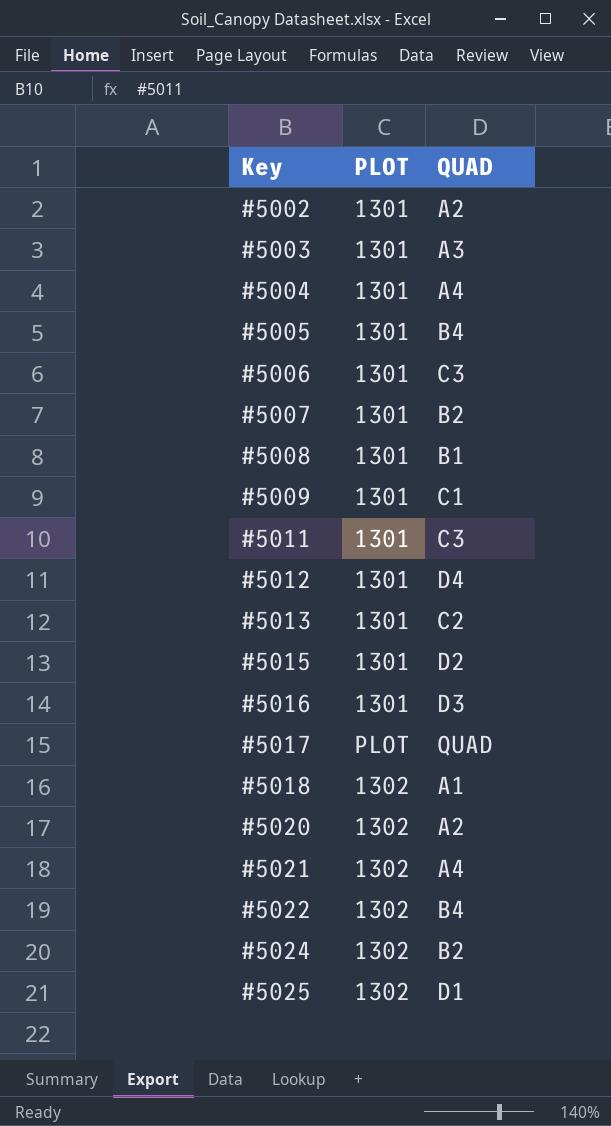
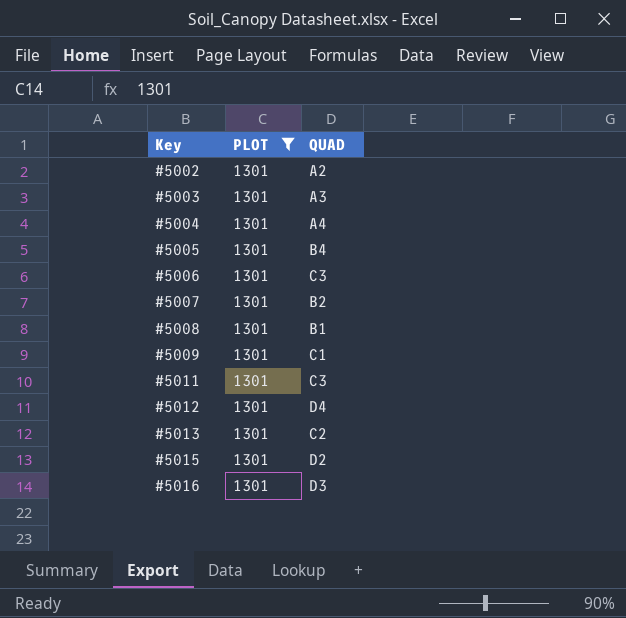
filter: none -> PLOT = 1301

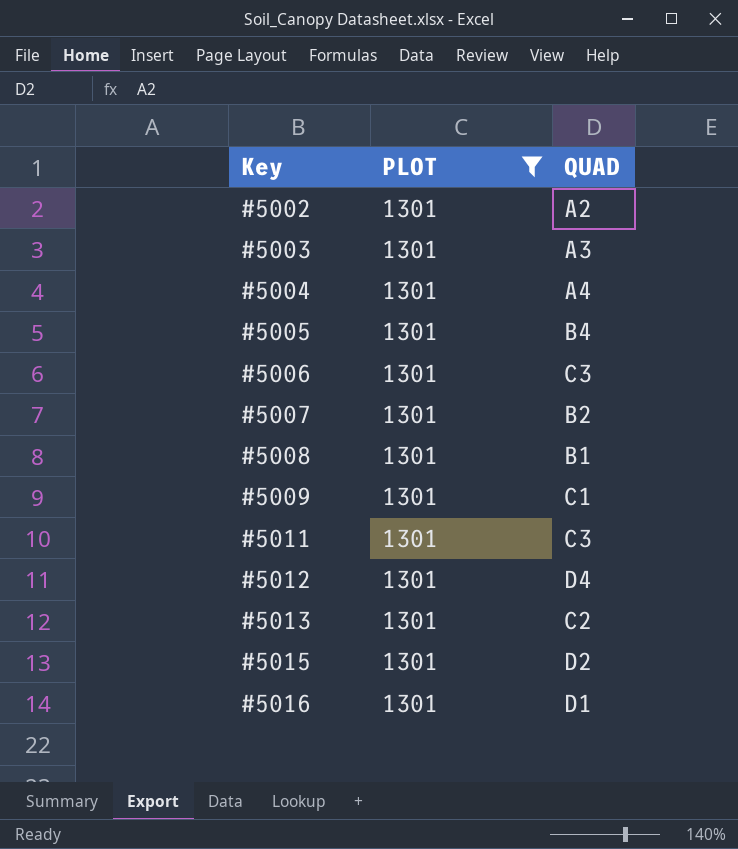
#5016 | QUAD: D3 -> D1

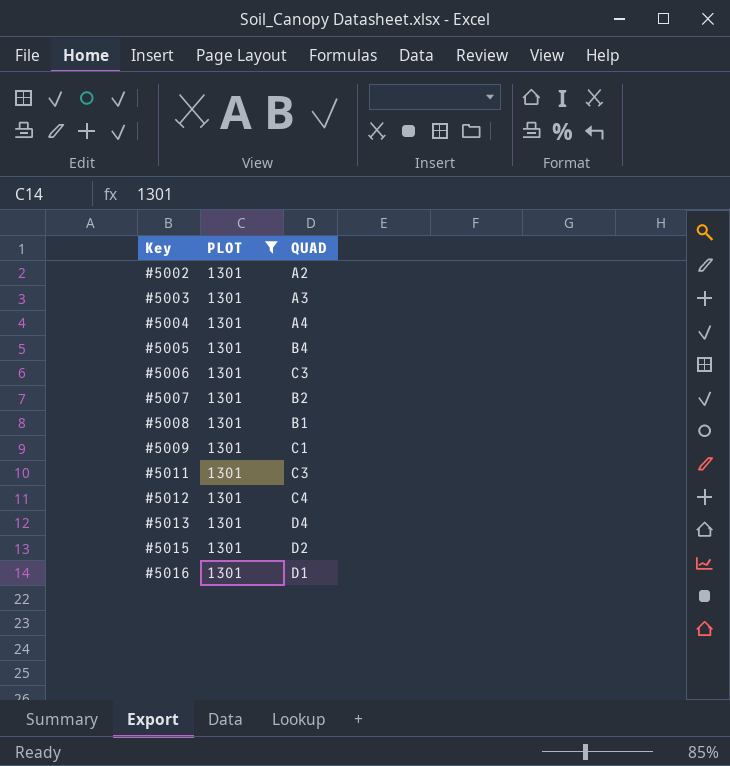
#5012 | QUAD: D4 -> C4
#5013 | QUAD: C2 -> D4

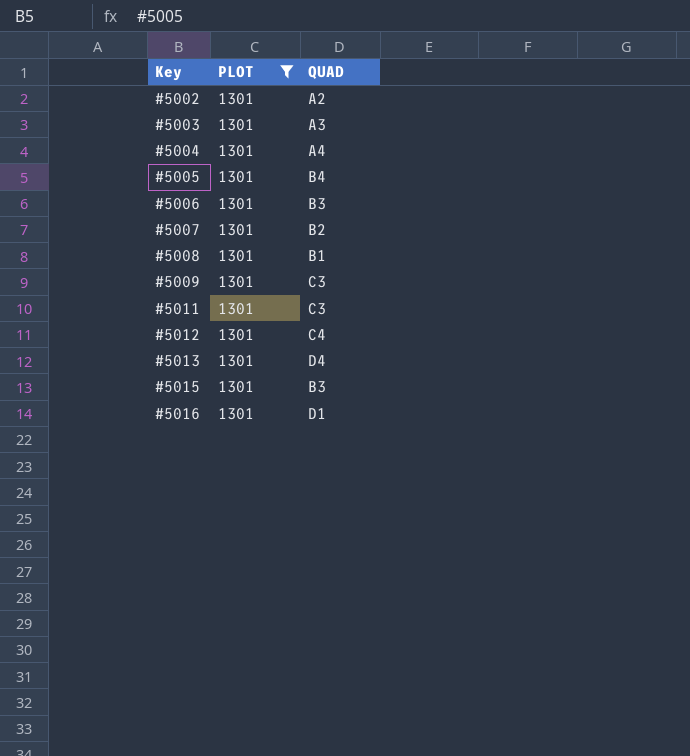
#5006 | QUAD: C3 -> B3
#5009 | QUAD: C1 -> C3
#5015 | QUAD: D2 -> B3

